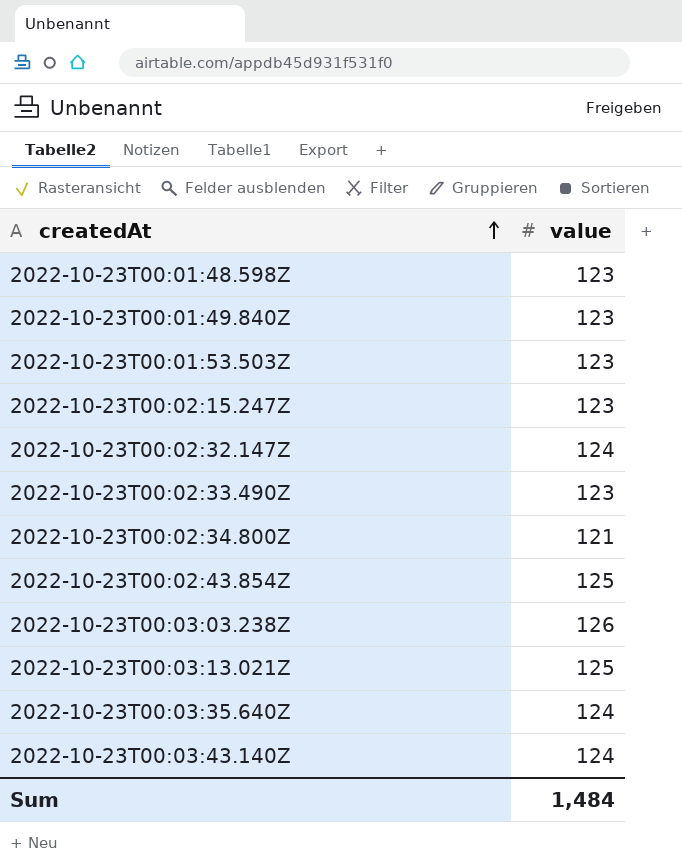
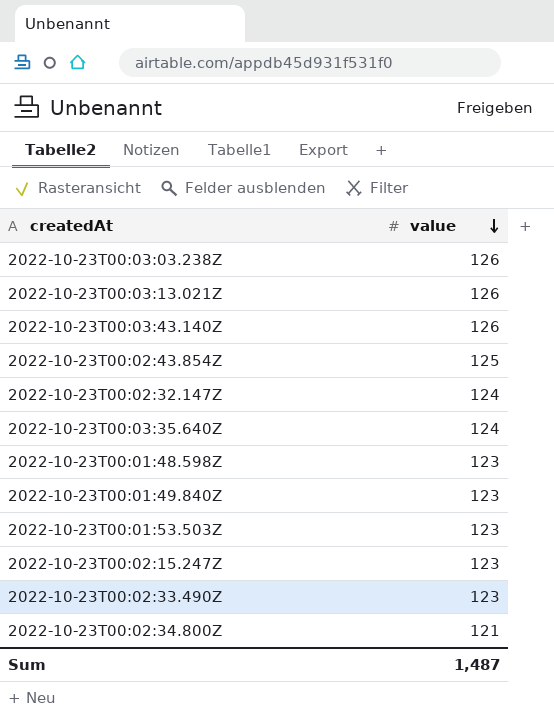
row order: createdAt ascending -> value descending
2022-10-23T00:03:13.021Z | value: 125 -> 126
2022-10-23T00:03:43.140Z | value: 124 -> 126
Sum | value: 1,484 -> 1,487

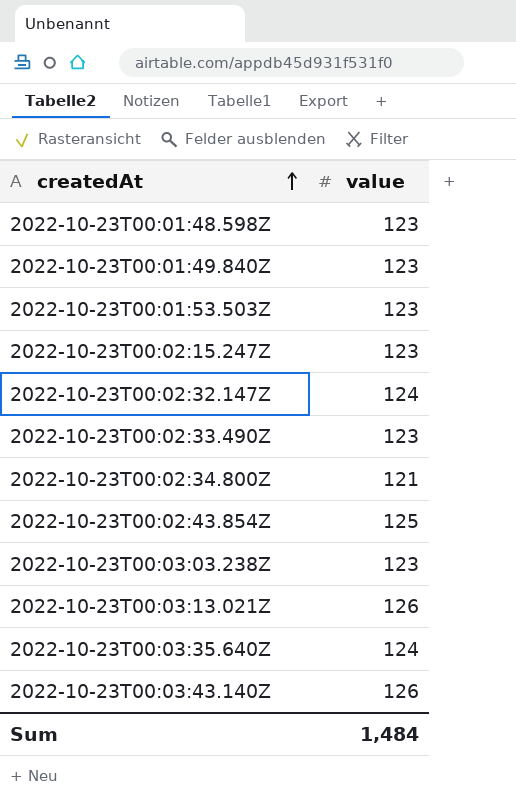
row order: value descending -> createdAt ascending
2022-10-23T00:03:03.238Z | value: 126 -> 123
Sum | value: 1,487 -> 1,484

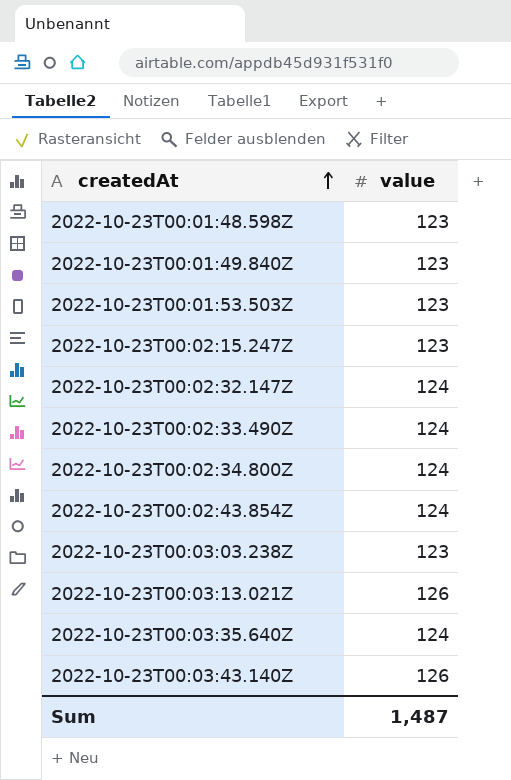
2022-10-23T00:02:33.490Z | value: 123 -> 124
2022-10-23T00:02:34.800Z | value: 121 -> 124
2022-10-23T00:02:43.854Z | value: 125 -> 124
Sum | value: 1,484 -> 1,487

